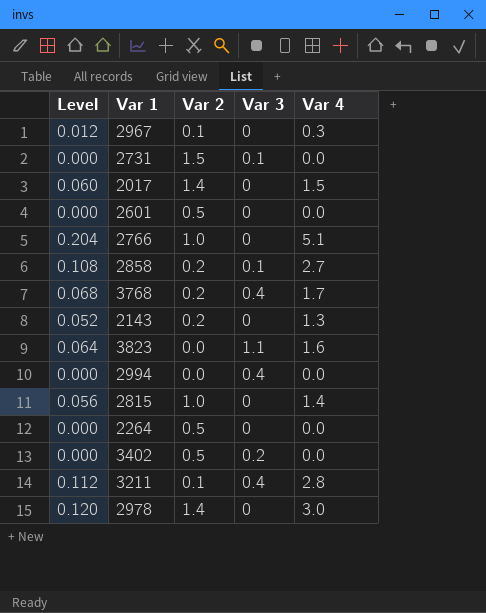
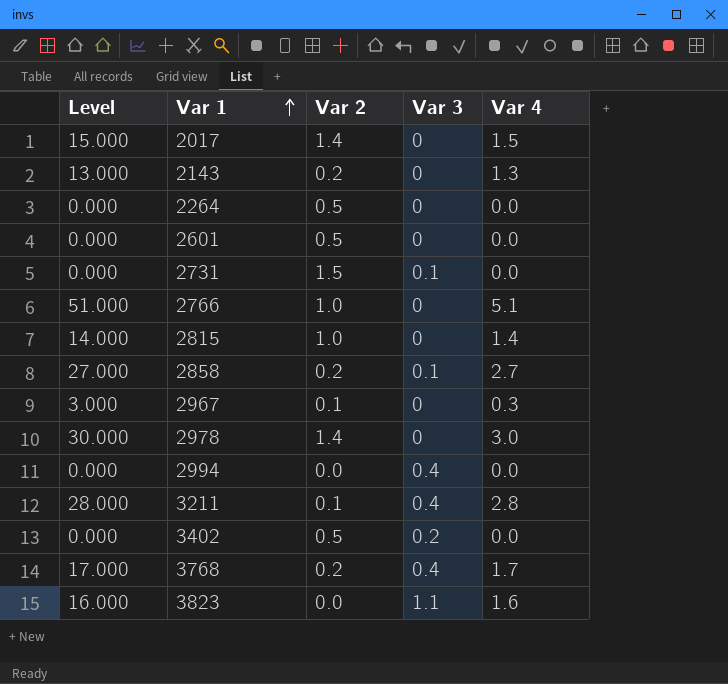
row order: none -> Var 1 ascending
column Level | formula: [Var 4] * 0.04 -> [Var 4] * 10

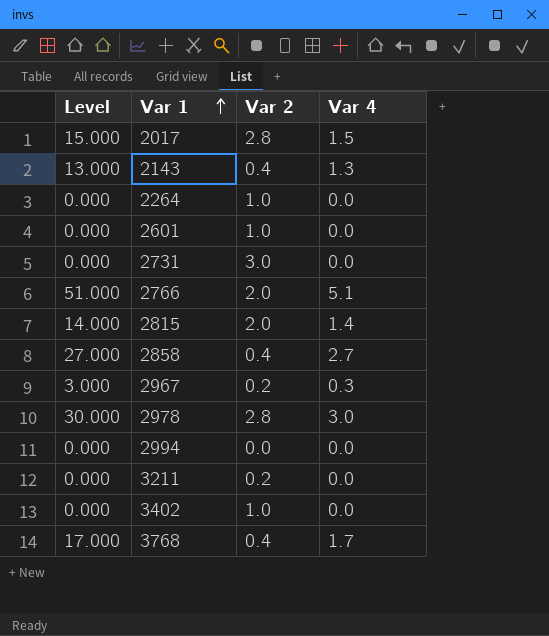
column Var 3 | position: 4 -> none
row 3823: 16.000 | 0.0 | 1.1 | 1.6 -> none
2017 | Var 2: 1.4 -> 2.8
2143 | Var 2: 0.2 -> 0.4
2264 | Var 2: 0.5 -> 1.0
2601 | Var 2: 0.5 -> 1.0
2731 | Var 2: 1.5 -> 3.0
2766 | Var 2: 1.0 -> 2.0
2815 | Var 2: 1.0 -> 2.0
2858 | Var 2: 0.2 -> 0.4
2967 | Var 2: 0.1 -> 0.2
2978 | Var 2: 1.4 -> 2.8
3211 | Level: 28.000 -> 0.000
3211 | Var 2: 0.1 -> 0.2
3211 | Var 4: 2.8 -> 0.0
3402 | Var 2: 0.5 -> 1.0
3768 | Var 2: 0.2 -> 0.4

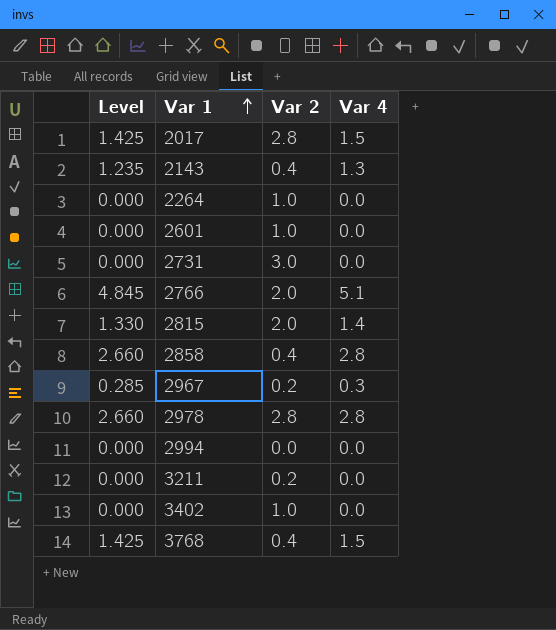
column Level | formula: [Var 4] * 10 -> [Var 4] * 0.95
2858 | Var 4: 2.7 -> 2.8
2978 | Var 4: 3.0 -> 2.8
3768 | Var 4: 1.7 -> 1.5

